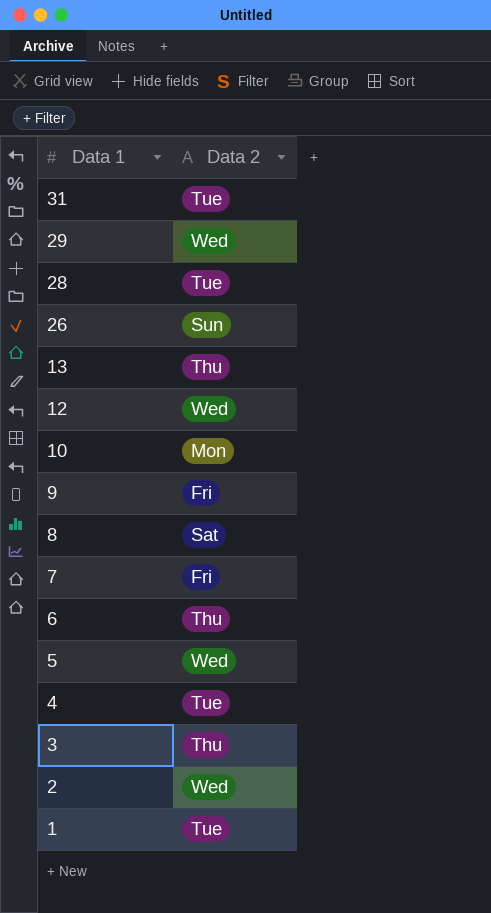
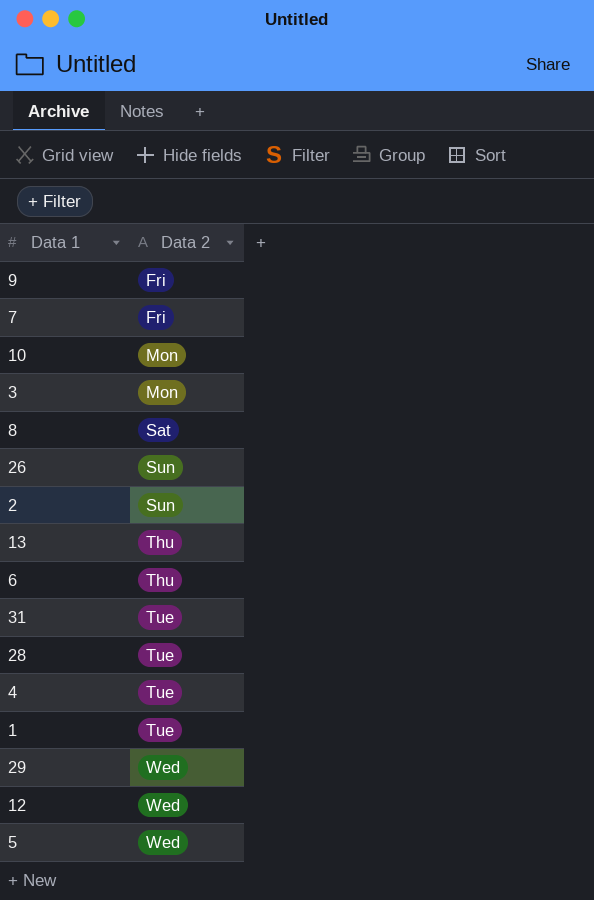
row order: Data 1 descending -> Data 2 ascending
3 | Data 2: Thu -> Mon
2 | Data 2: Wed -> Sun

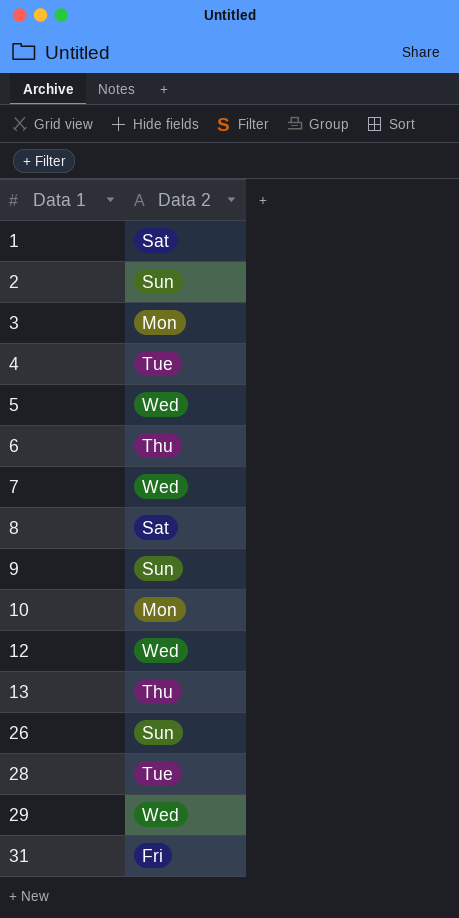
row order: Data 2 ascending -> Data 1 ascending
1 | Data 2: Tue -> Sat
7 | Data 2: Fri -> Wed
9 | Data 2: Fri -> Sun
31 | Data 2: Tue -> Fri

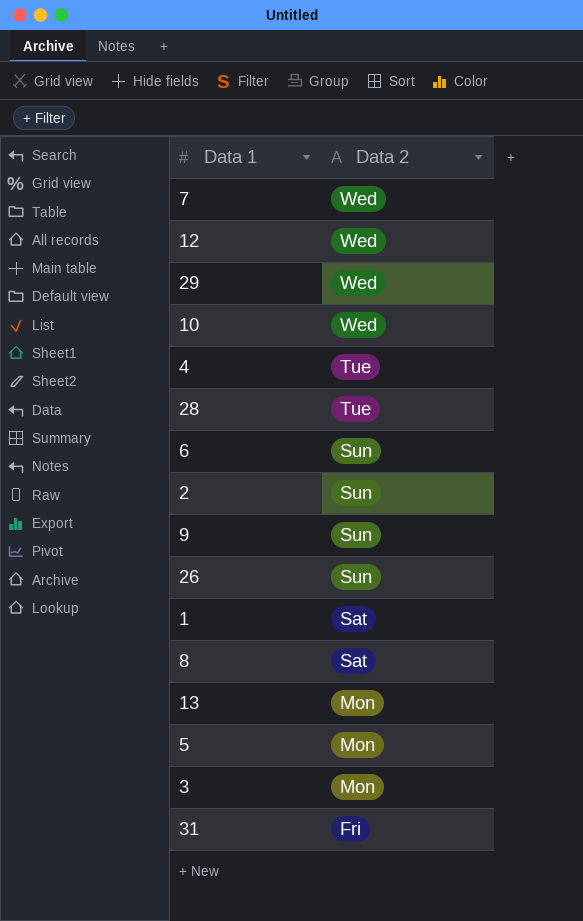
row order: Data 1 ascending -> Data 2 descending
10 | Data 2: Mon -> Wed
6 | Data 2: Thu -> Sun
13 | Data 2: Thu -> Mon
5 | Data 2: Wed -> Mon

